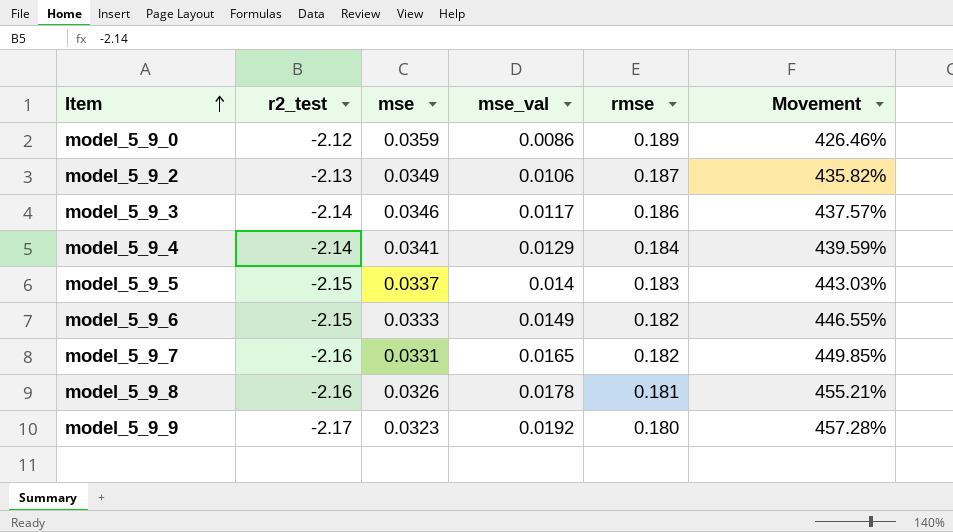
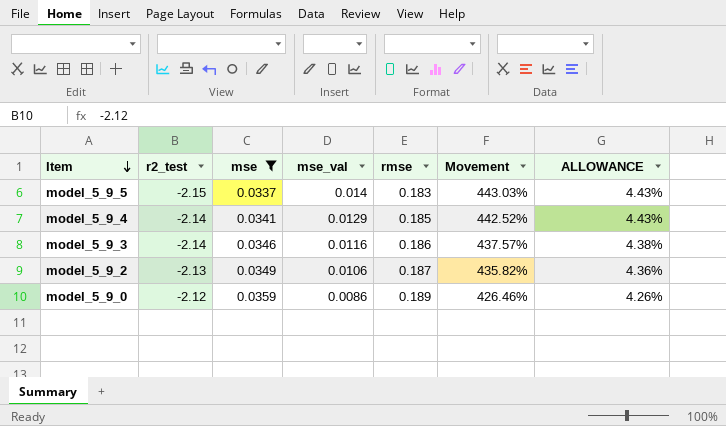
filter: none -> mse >= 0.0337
row order: Item ascending -> Item descending
column ALLOWANCE | formula: none -> [Movement] * 0.01
model_5_9_4 | rmse: 0.184 -> 0.185
model_5_9_4 | Movement: 439.59% -> 442.52%
model_5_9_3 | mse_val: 0.0117 -> 0.0116

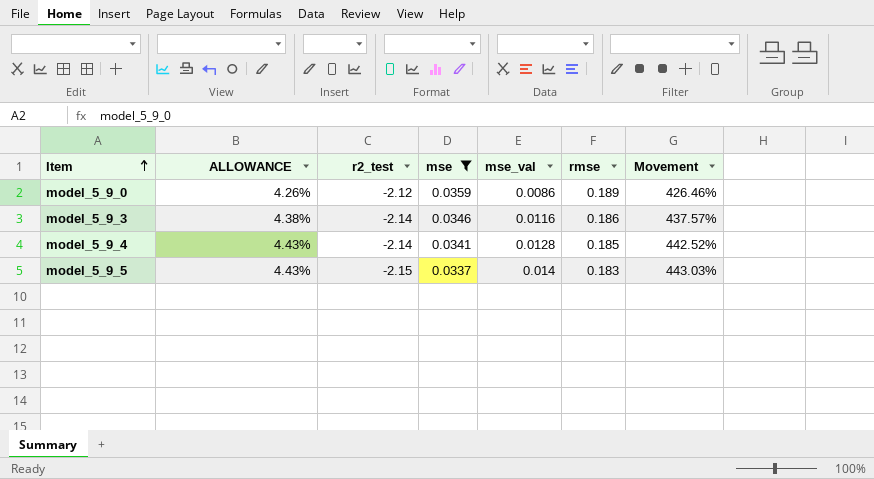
row order: Item descending -> Item ascending
column ALLOWANCE | position: 7 -> 2
row model_5_9_2: -2.13 | 0.0349 | 0.0106 | 0.187 | 435.82% | 4.36% -> none
model_5_9_4 | mse_val: 0.0129 -> 0.0128

